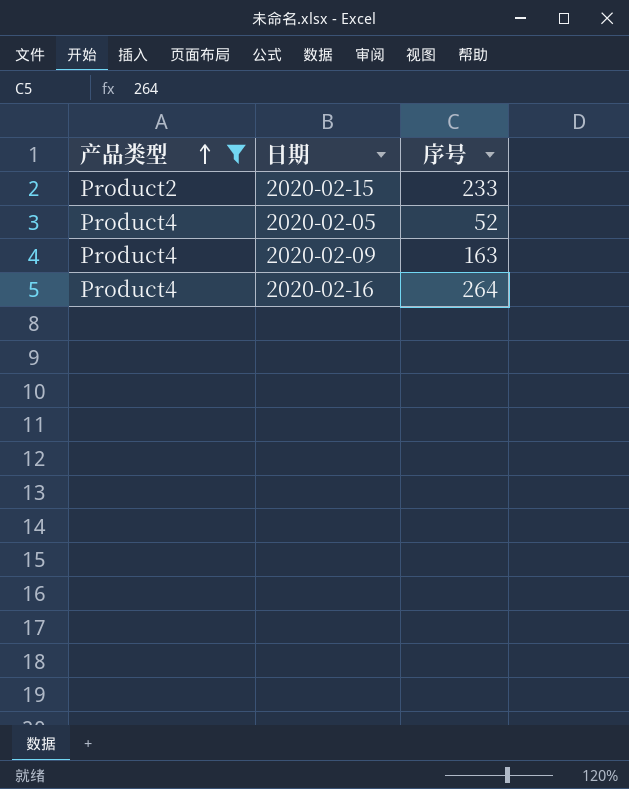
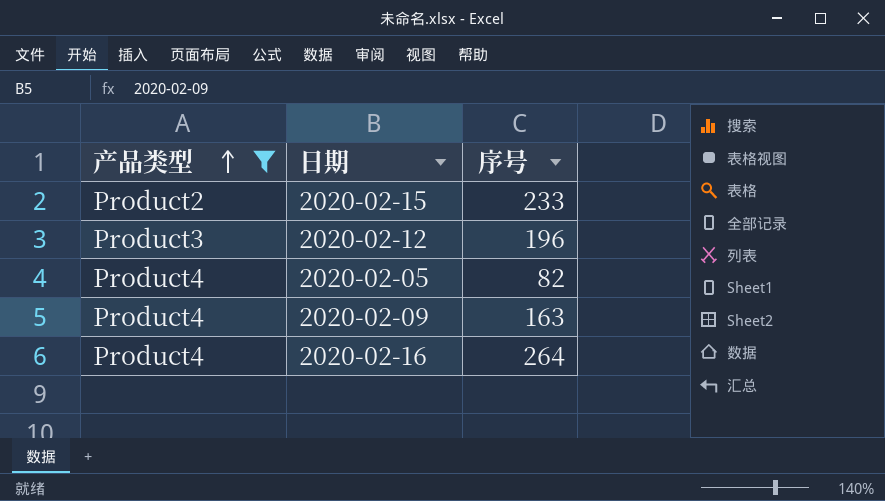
row 2020-02-12: none -> Product3 | 196
2020-02-05 | 序号: 52 -> 82

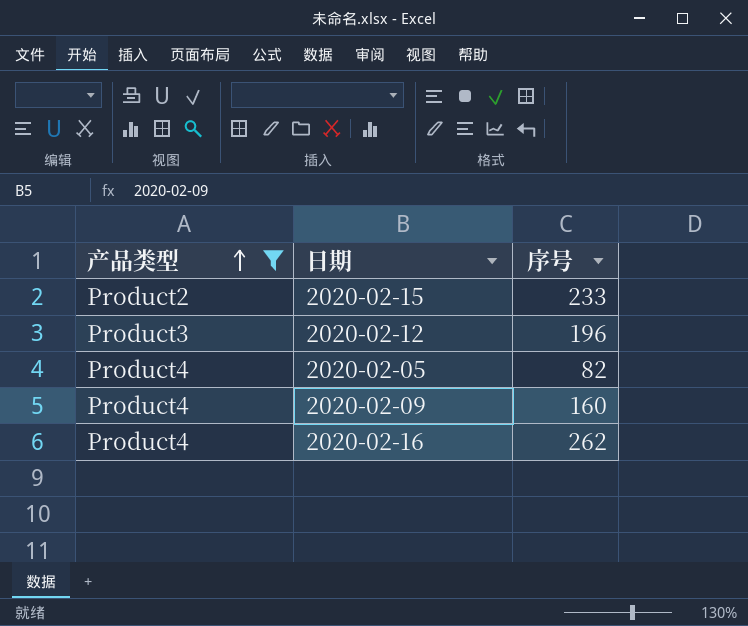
2020-02-09 | 序号: 163 -> 160
2020-02-16 | 序号: 264 -> 262

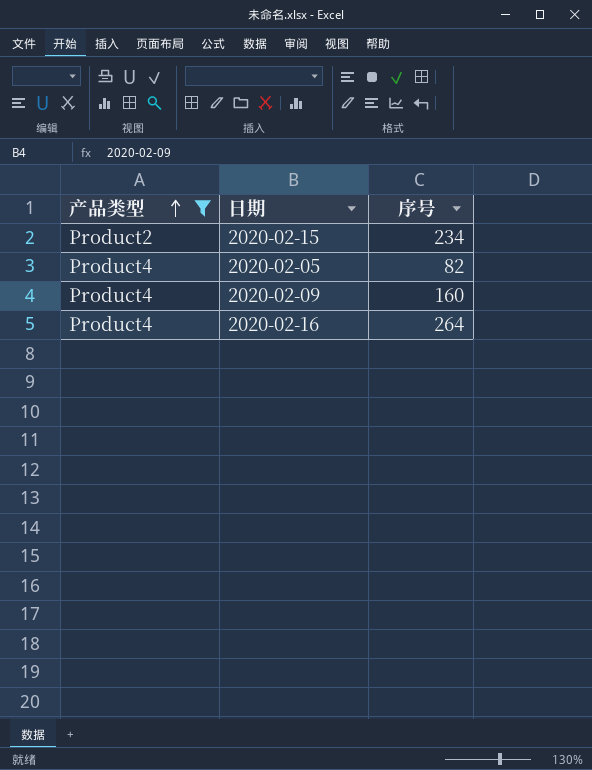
row 2020-02-12: Product3 | 196 -> none
2020-02-15 | 序号: 233 -> 234
2020-02-16 | 序号: 262 -> 264

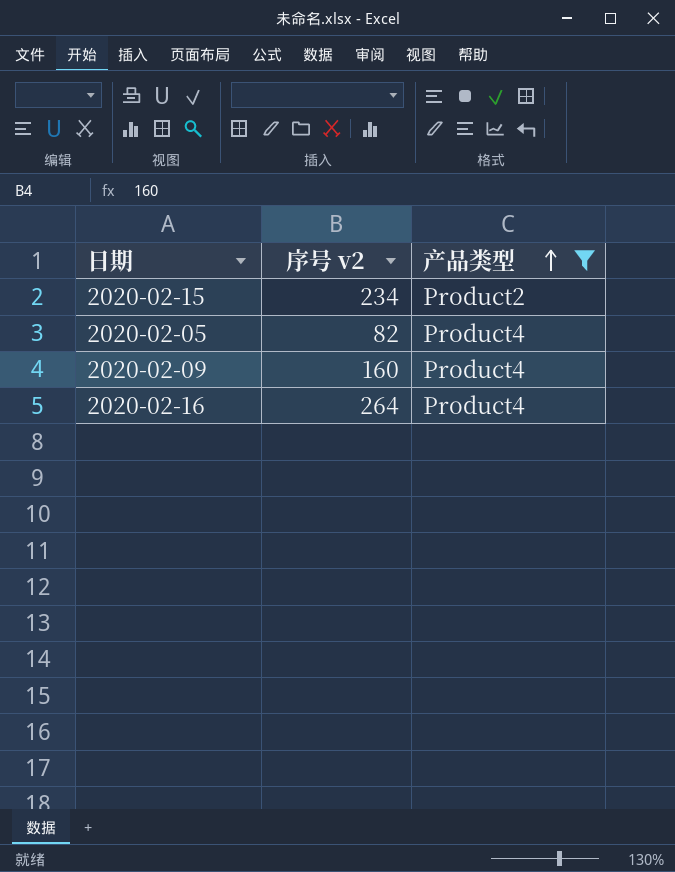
column name: 序号 -> 序号 v2
column 产品类型 | position: 1 -> 3

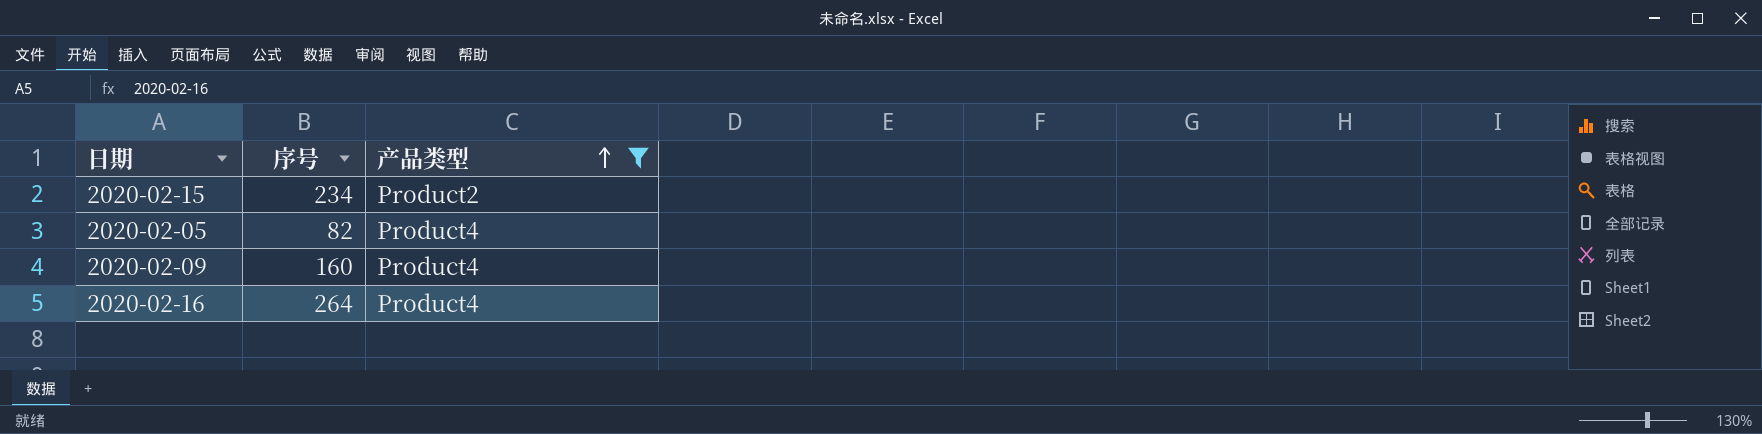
column name: 序号 v2 -> 序号

